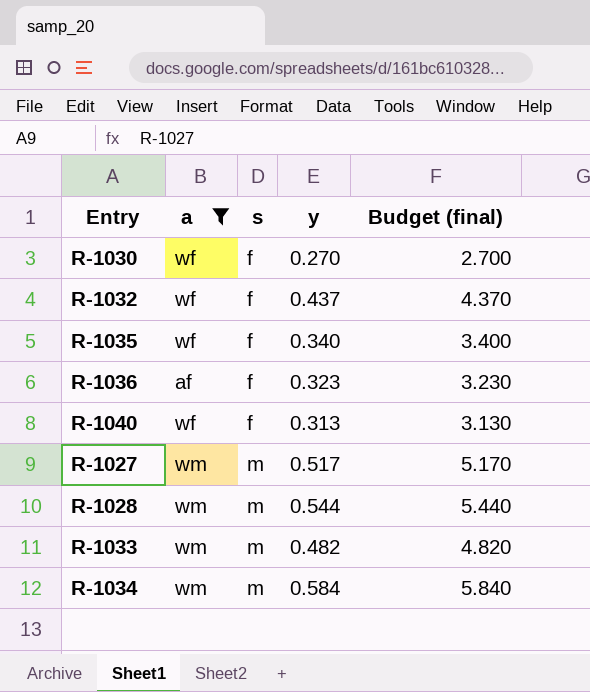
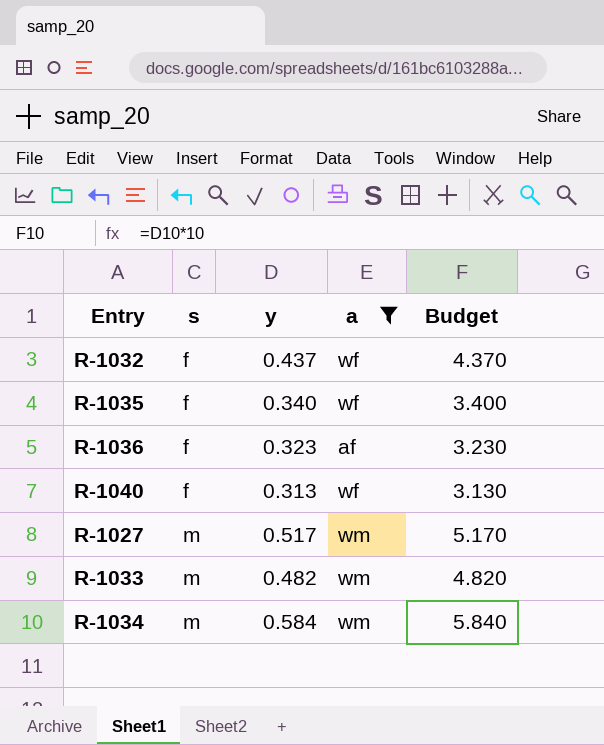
column a | position: 2 -> 4
column name: Budget (final) -> Budget
row R-1030: wf | f | 0.270 | 2.700 -> none
row R-1028: wm | m | 0.544 | 5.440 -> none

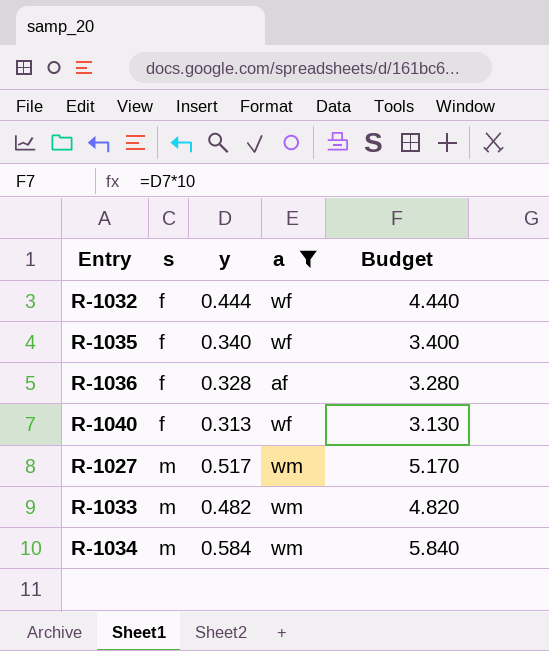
R-1032 | y: 0.437 -> 0.444
R-1032 | Budget: 4.370 -> 4.440
R-1036 | y: 0.323 -> 0.328
R-1036 | Budget: 3.230 -> 3.280

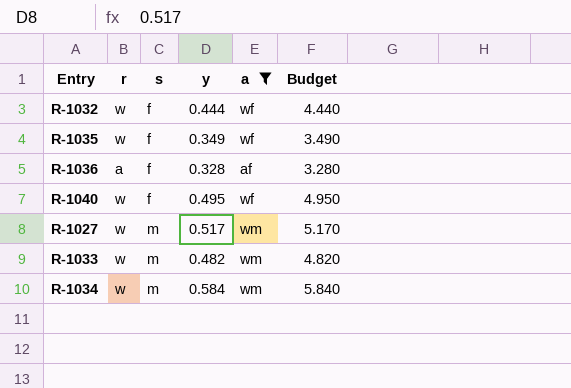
column r | position: none -> 2
R-1035 | y: 0.340 -> 0.349
R-1035 | Budget: 3.400 -> 3.490
R-1040 | y: 0.313 -> 0.495
R-1040 | Budget: 3.130 -> 4.950

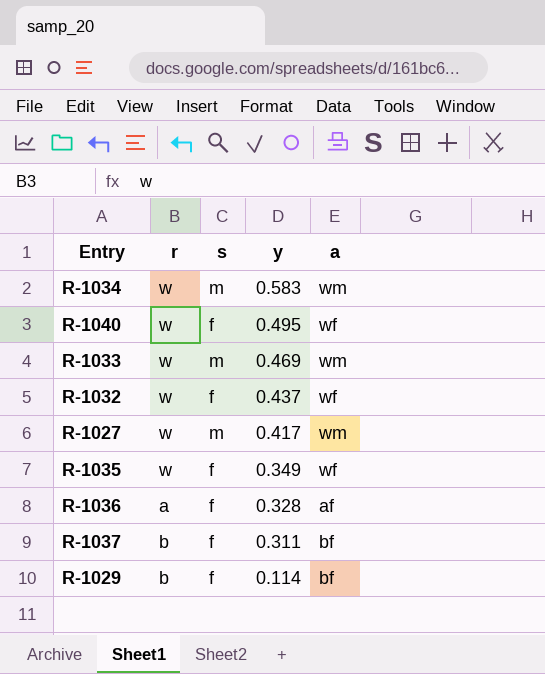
filter: a != bf -> none
row order: s ascending -> y descending
column Budget | formula: [y] * 10 -> none
R-1034 | y: 0.584 -> 0.583
R-1033 | y: 0.482 -> 0.469
R-1032 | y: 0.444 -> 0.437
R-1027 | y: 0.517 -> 0.417

